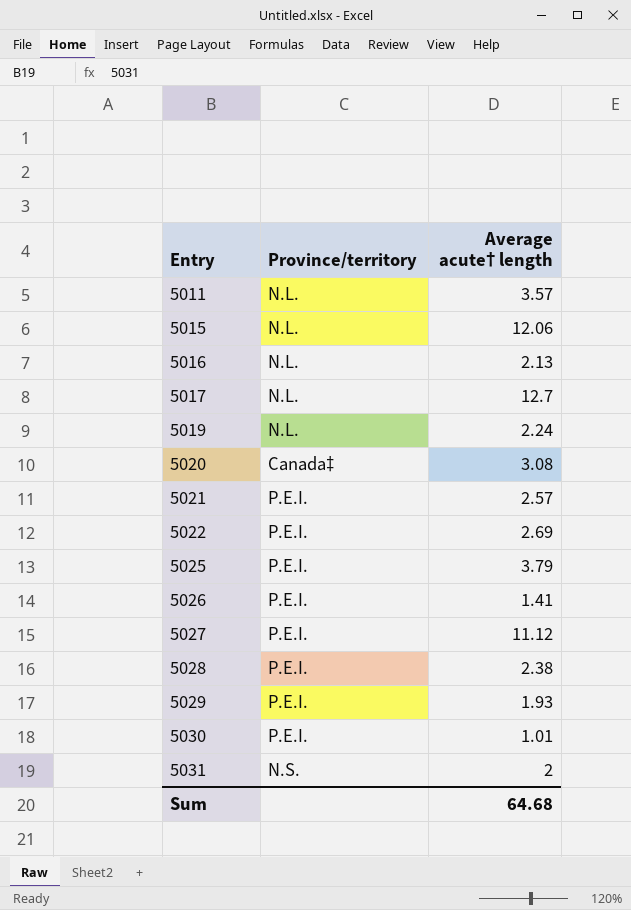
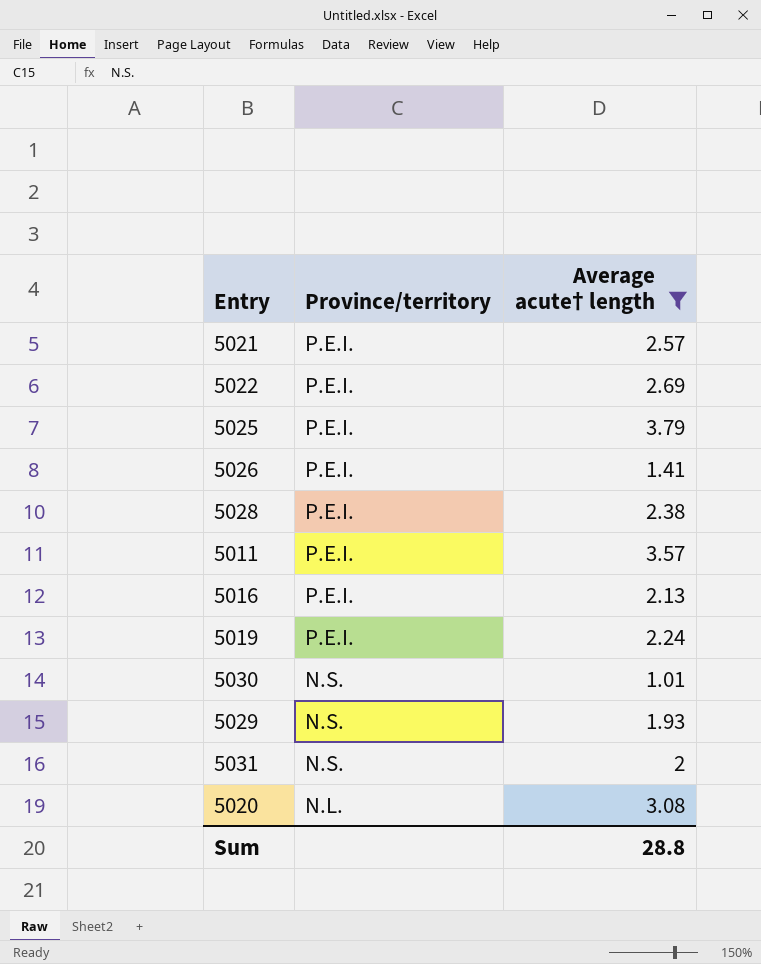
filter: none -> Average acute† length <= 3.79
row order: Entry ascending -> Province/territory descending
5011 | Province/territory: N.L. -> P.E.I.
5016 | Province/territory: N.L. -> P.E.I.
5019 | Province/territory: N.L. -> P.E.I.
5030 | Province/territory: P.E.I. -> N.S.
5029 | Province/territory: P.E.I. -> N.S.
5020 | Province/territory: Canada‡ -> N.L.
Sum | Average acute† length: 64.68 -> 28.8

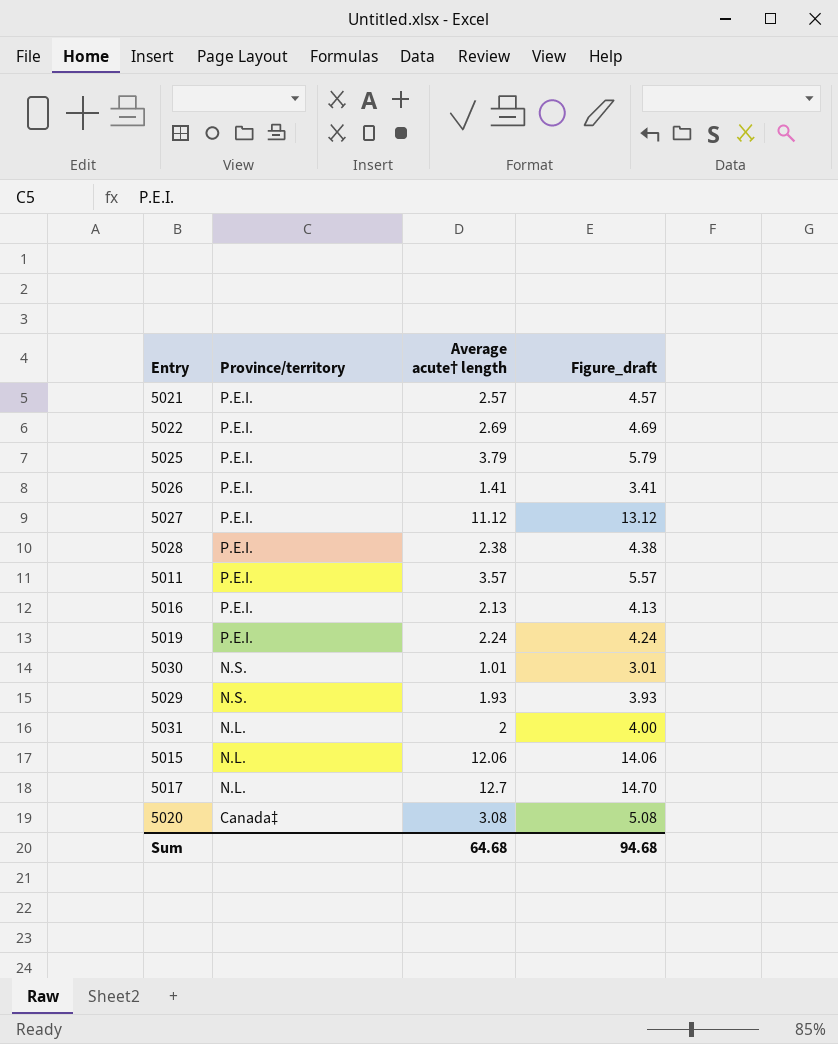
filter: Average acute† length <= 3.79 -> none
column Figure_draft | formula: none -> [Average acute† length] + 2
5031 | Province/territory: N.S. -> N.L.
5020 | Province/territory: N.L. -> Canada‡
Sum | Average acute† length: 28.8 -> 64.68

